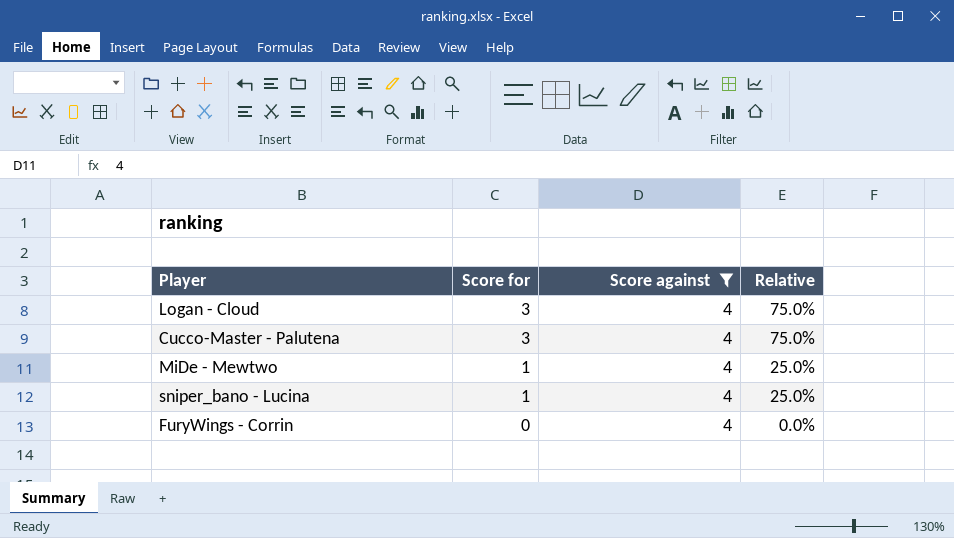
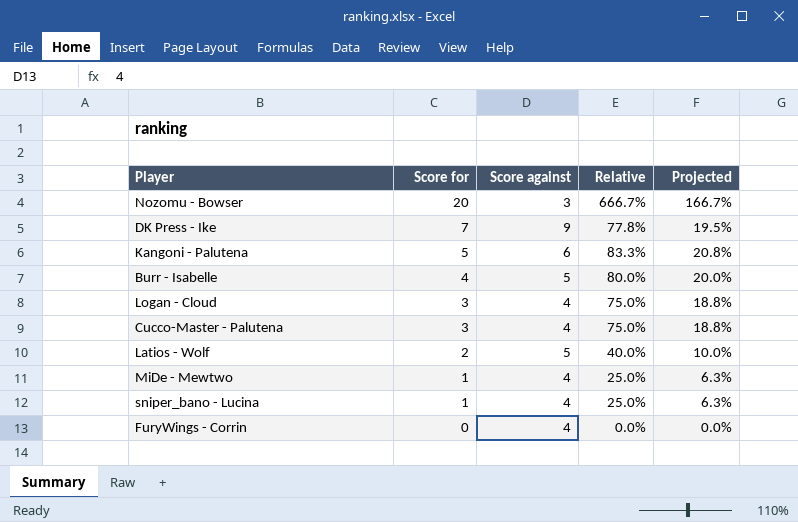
filter: Score against = 4 -> none
column Projected | formula: none -> [Relative] * 0.25

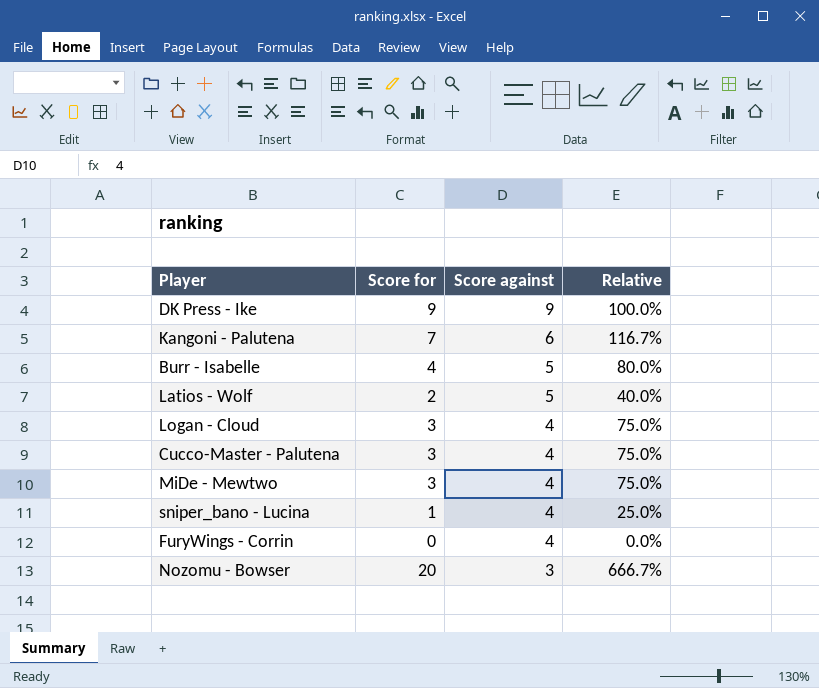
row order: Score for descending -> Score against descending
column Projected | formula: [Relative] * 0.25 -> none
DK Press - Ike | Score for: 7 -> 9
DK Press - Ike | Relative: 77.8% -> 100.0%
Kangoni - Palutena | Score for: 5 -> 7
Kangoni - Palutena | Relative: 83.3% -> 116.7%
MiDe - Mewtwo | Score for: 1 -> 3
MiDe - Mewtwo | Relative: 25.0% -> 75.0%

